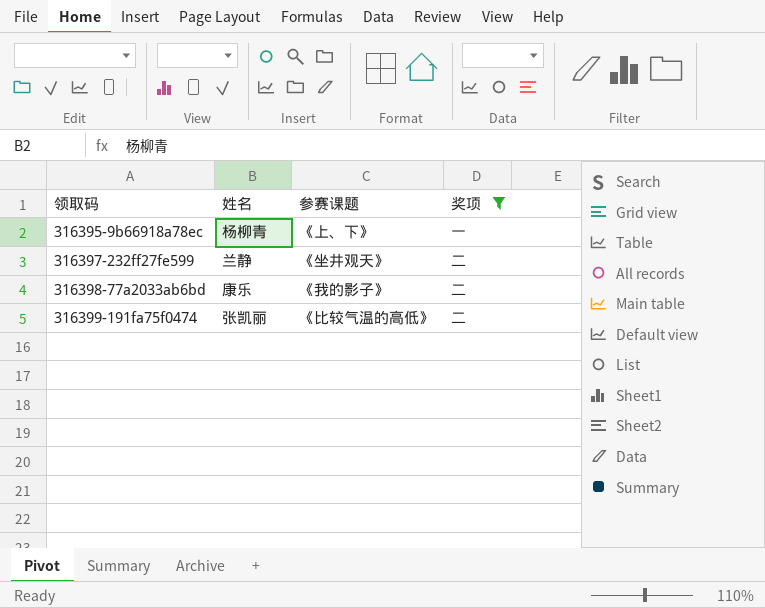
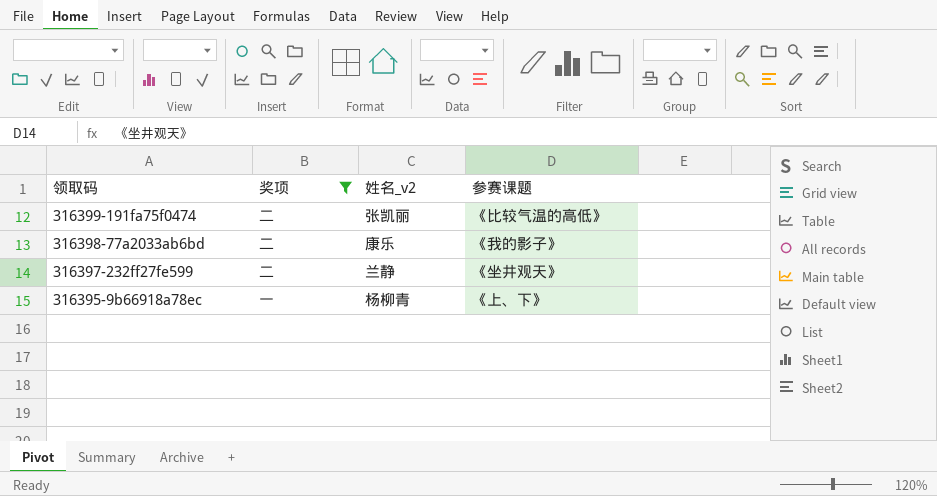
row order: 领取码 ascending -> 领取码 descending
column 奖项 | position: 4 -> 2
column name: 姓名 -> 姓名_v2

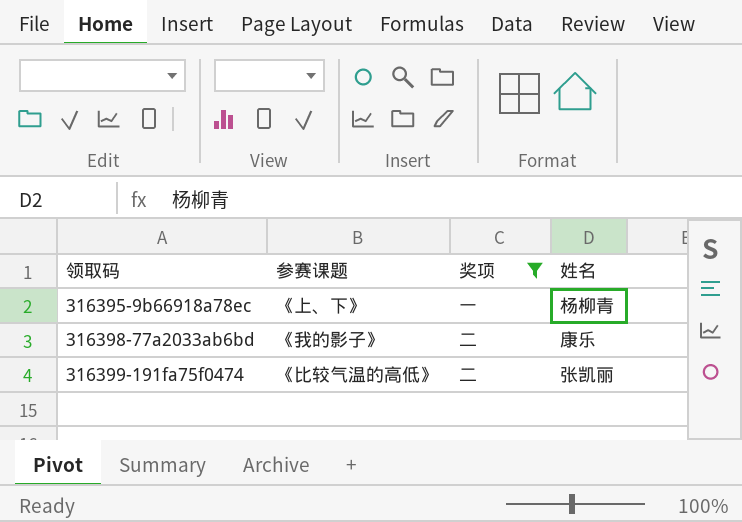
row order: 领取码 descending -> 领取码 ascending
column 参赛课题 | position: 4 -> 2
column name: 姓名_v2 -> 姓名
row 316397-232ff27fe599: 二 | 兰静 | 《坐井观天》 -> none

